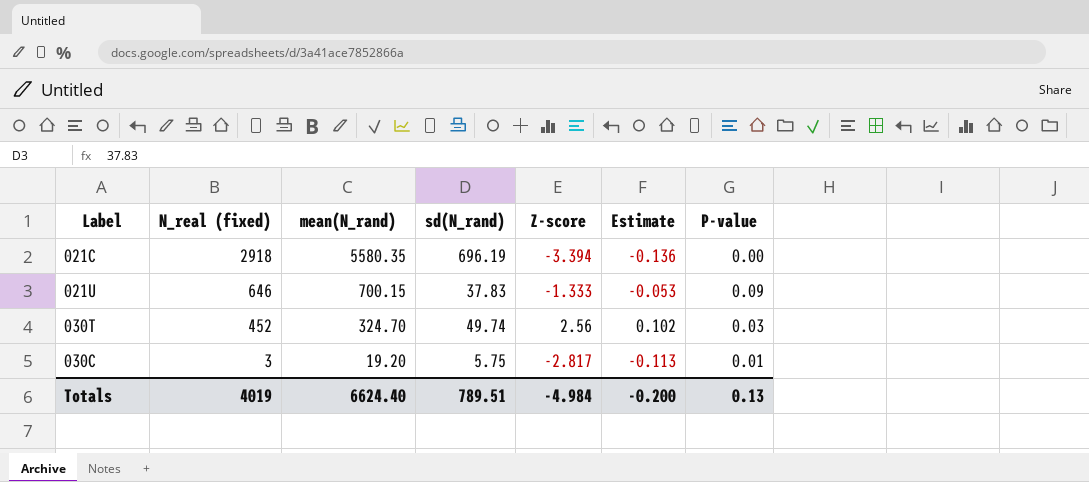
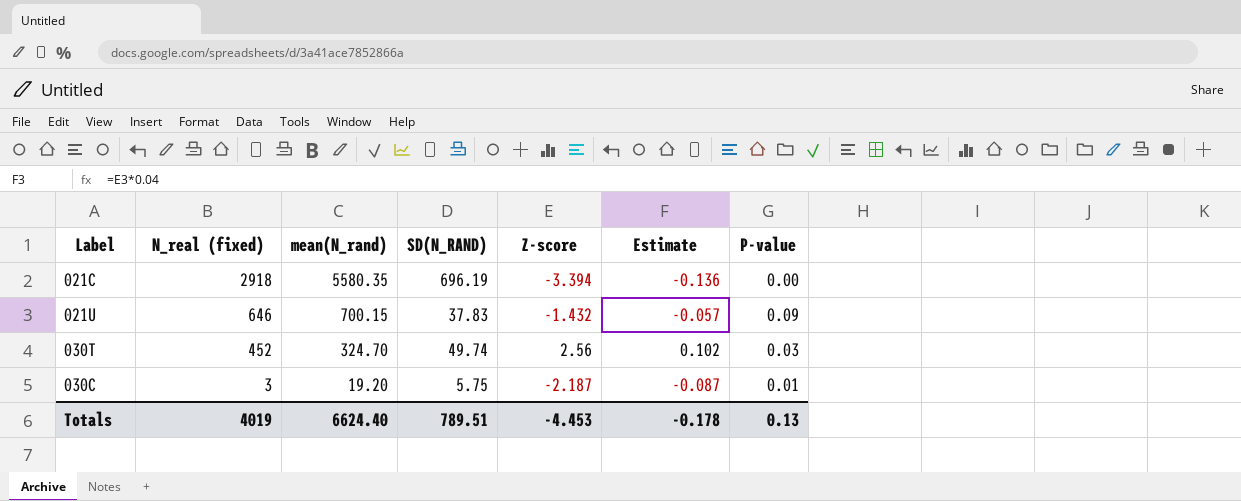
column name: sd(N_rand) -> SD(N_RAND)
021U | Z-score: -1.333 -> -1.432
021U | Estimate: -0.053 -> -0.057
030C | Z-score: -2.817 -> -2.187
030C | Estimate: -0.113 -> -0.087
Totals | Z-score: -4.984 -> -4.453
Totals | Estimate: -0.200 -> -0.178

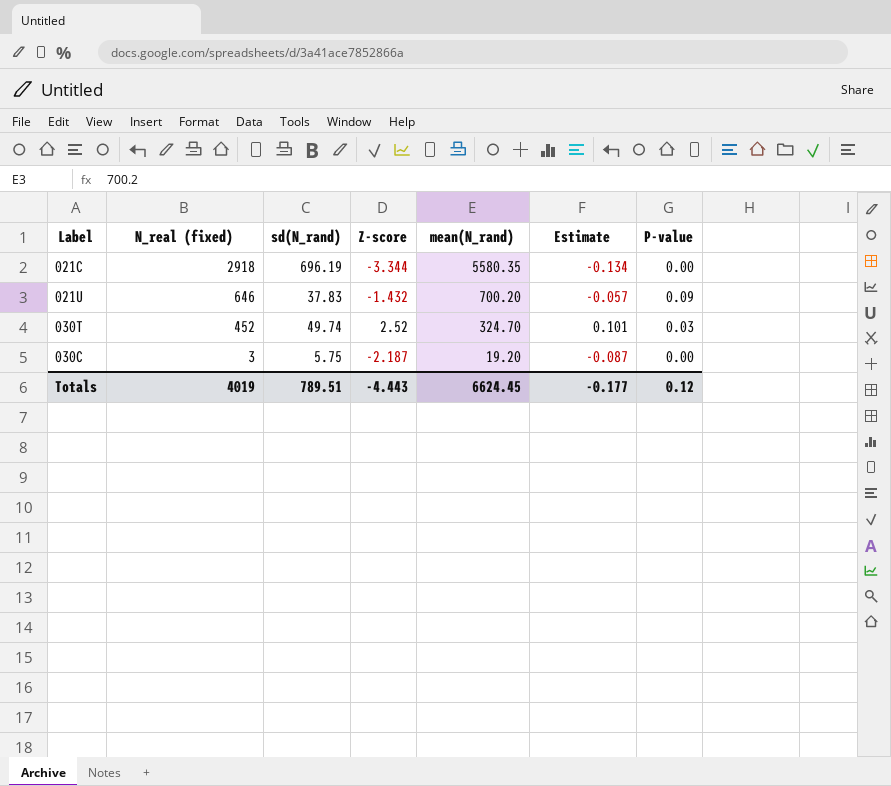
column name: SD(N_RAND) -> sd(N_rand)
column mean(N_rand) | position: 3 -> 5
021C | Z-score: -3.394 -> -3.344
021C | Estimate: -0.136 -> -0.134
021U | mean(N_rand): 700.15 -> 700.20
030T | Z-score: 2.56 -> 2.52
030T | Estimate: 0.102 -> 0.101
030C | P-value: 0.01 -> 0.00
Totals | Z-score: -4.453 -> -4.443
Totals | mean(N_rand): 6624.40 -> 6624.45
Totals | Estimate: -0.178 -> -0.177
Totals | P-value: 0.13 -> 0.12

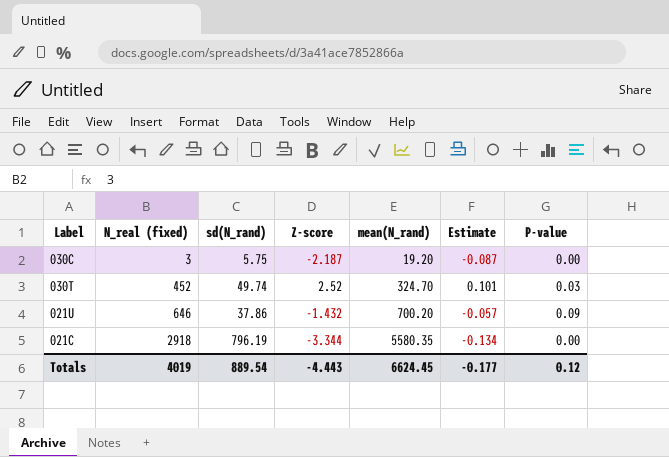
row order: N_real (fixed) descending -> N_real (fixed) ascending
021U | sd(N_rand): 37.83 -> 37.86
021C | sd(N_rand): 696.19 -> 796.19
Totals | sd(N_rand): 789.51 -> 889.54

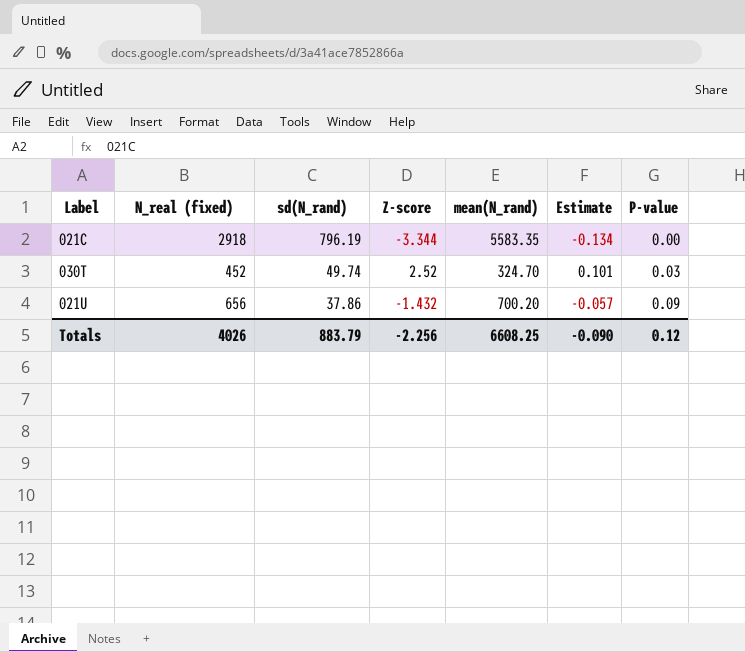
row order: N_real (fixed) ascending -> sd(N_rand) descending
row 030C: 3 | 5.75 | -2.187 | 19.20 | -0.087 | 0.00 -> none
021C | mean(N_rand): 5580.35 -> 5583.35
021U | N_real (fixed): 646 -> 656
Totals | N_real (fixed): 4019 -> 4026
Totals | sd(N_rand): 889.54 -> 883.79
Totals | Z-score: -4.443 -> -2.256
Totals | mean(N_rand): 6624.45 -> 6608.25
Totals | Estimate: -0.177 -> -0.090

